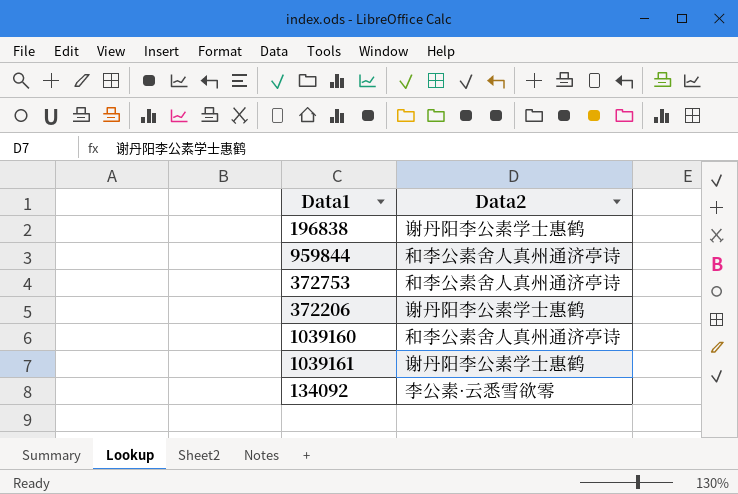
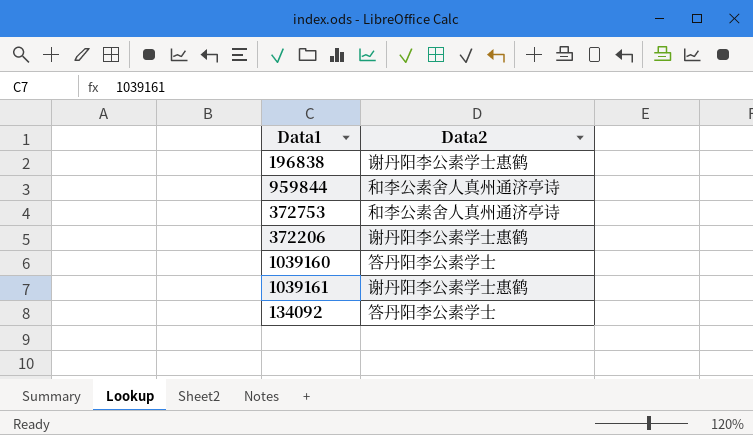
1039160 | Data2: 和李公素舍人真州通济亭诗 -> 答丹阳李公素学士
134092 | Data2: 李公素·云悉雪欲零 -> 答丹阳李公素学士

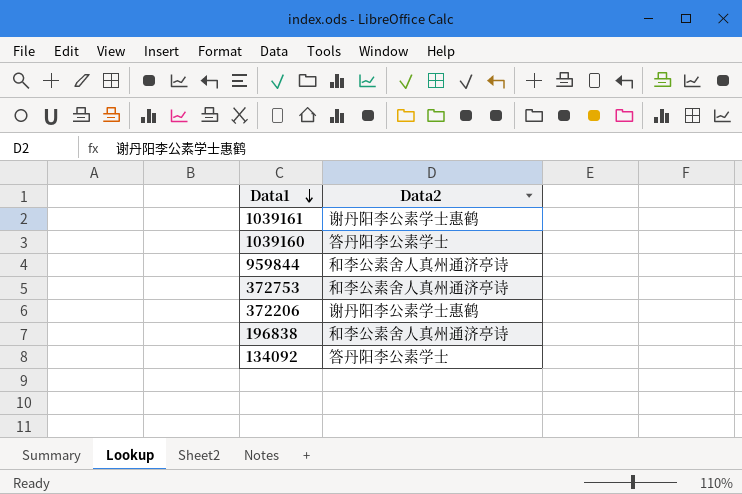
row order: none -> Data1 descending
196838 | Data2: 谢丹阳李公素学士惠鹤 -> 和李公素舍人真州通济亭诗

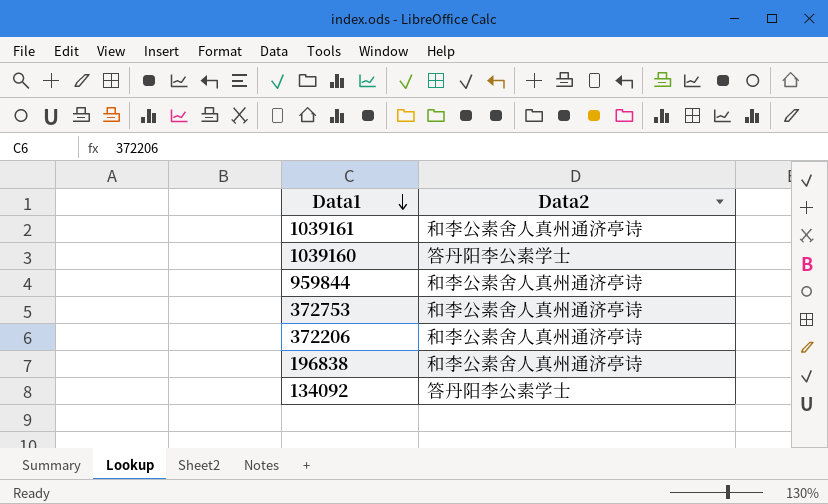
1039161 | Data2: 谢丹阳李公素学士惠鹤 -> 和李公素舍人真州通济亭诗
372206 | Data2: 谢丹阳李公素学士惠鹤 -> 和李公素舍人真州通济亭诗

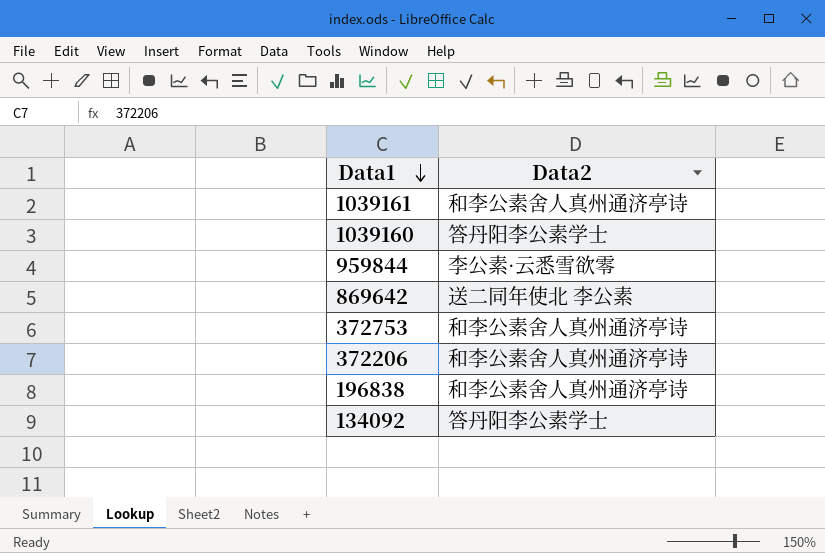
959844 | Data2: 和李公素舍人真州通济亭诗 -> 李公素·云悉雪欲零
row 869642: none -> 送二同年使北 李公素

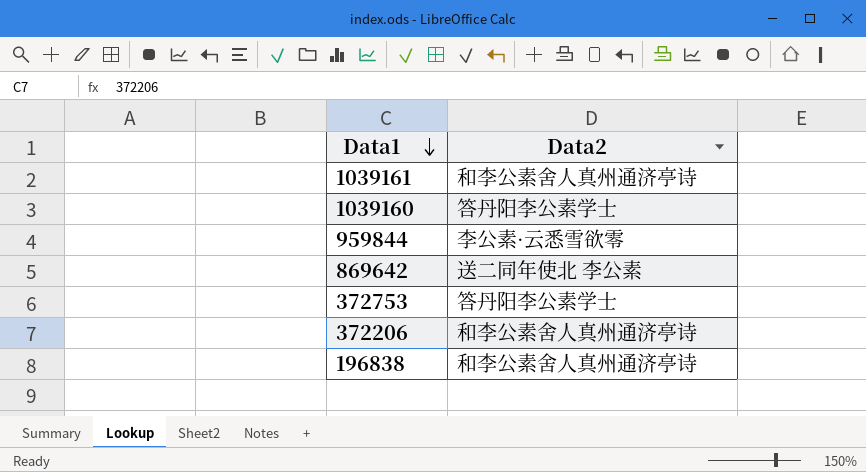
row 134092: 答丹阳李公素学士 -> none
372753 | Data2: 和李公素舍人真州通济亭诗 -> 答丹阳李公素学士

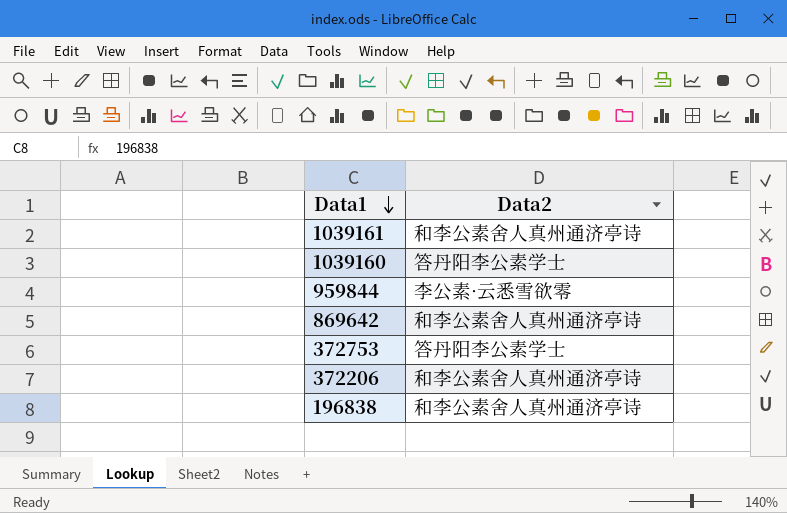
869642 | Data2: 送二同年使北 李公素 -> 和李公素舍人真州通济亭诗

